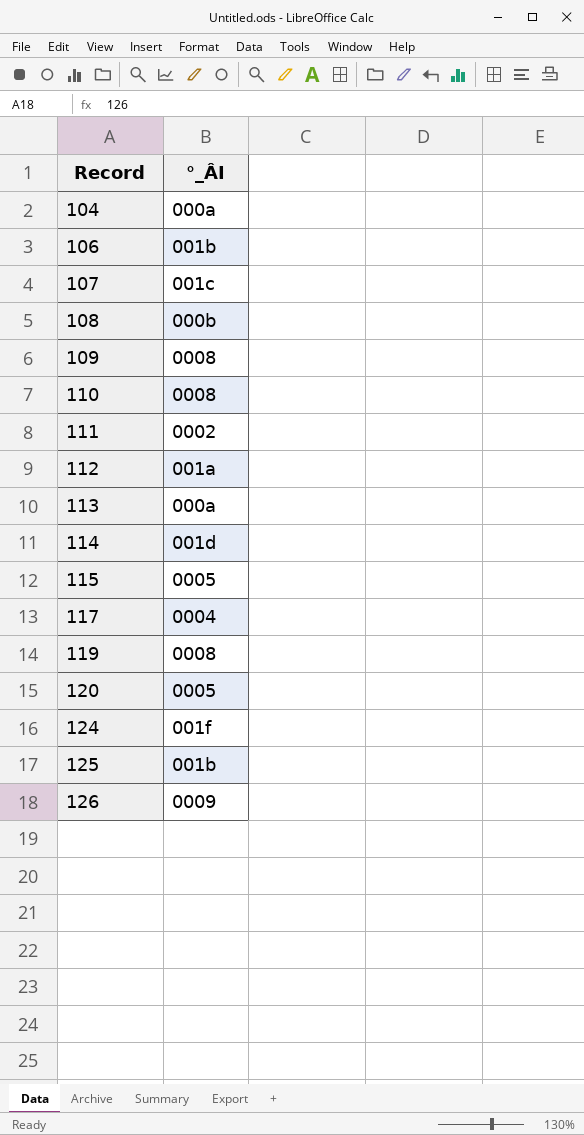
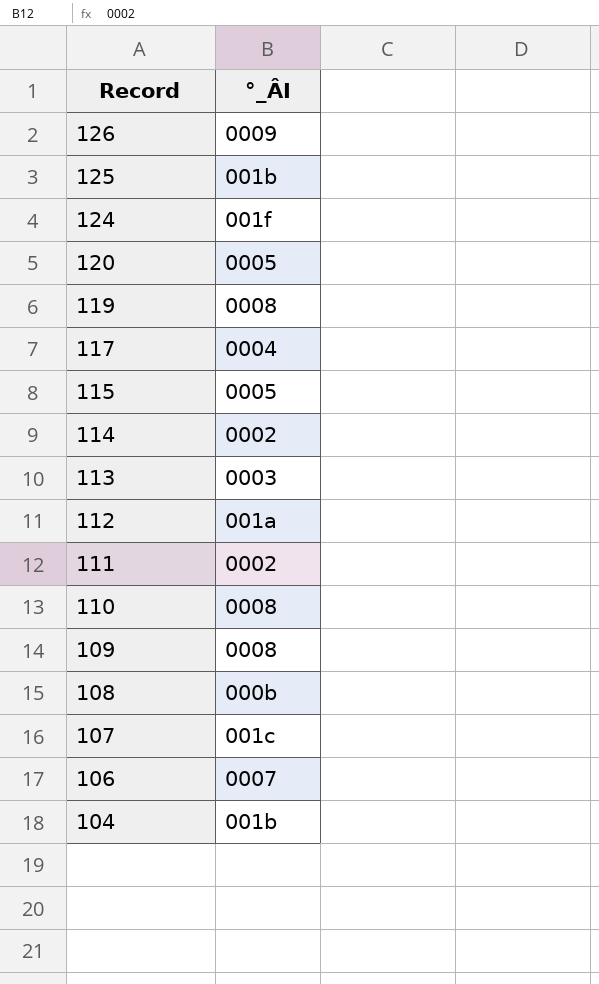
row order: Record ascending -> Record descending
114 | °_ÂI: 001d -> 0002
113 | °_ÂI: 000a -> 0003
106 | °_ÂI: 001b -> 0007
104 | °_ÂI: 000a -> 001b

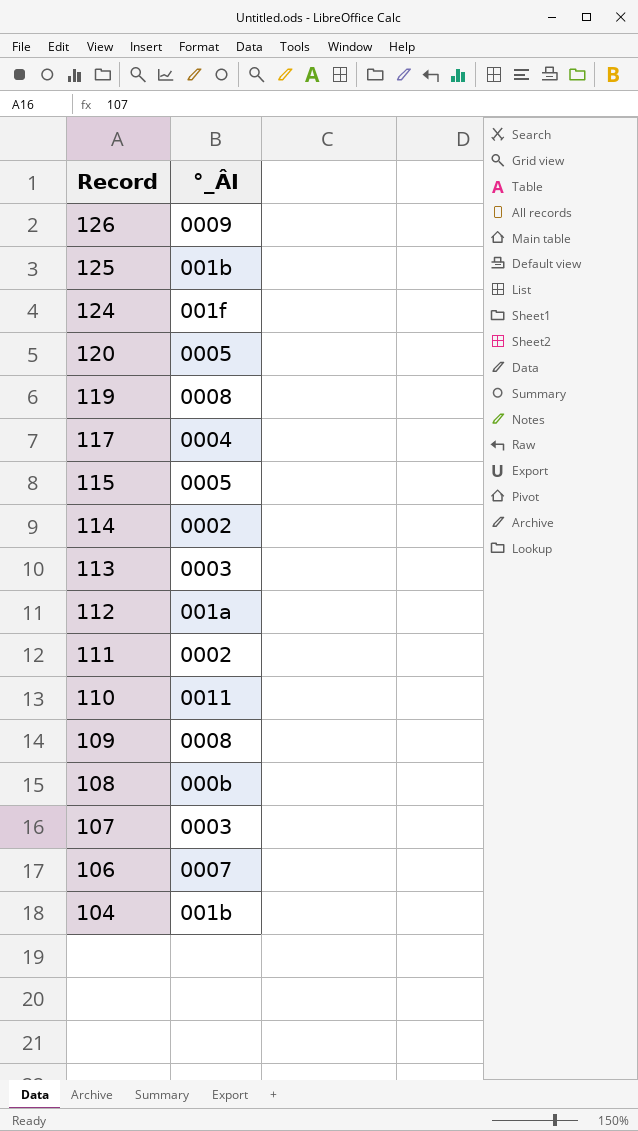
110 | °_ÂI: 0008 -> 0011
107 | °_ÂI: 001c -> 0003

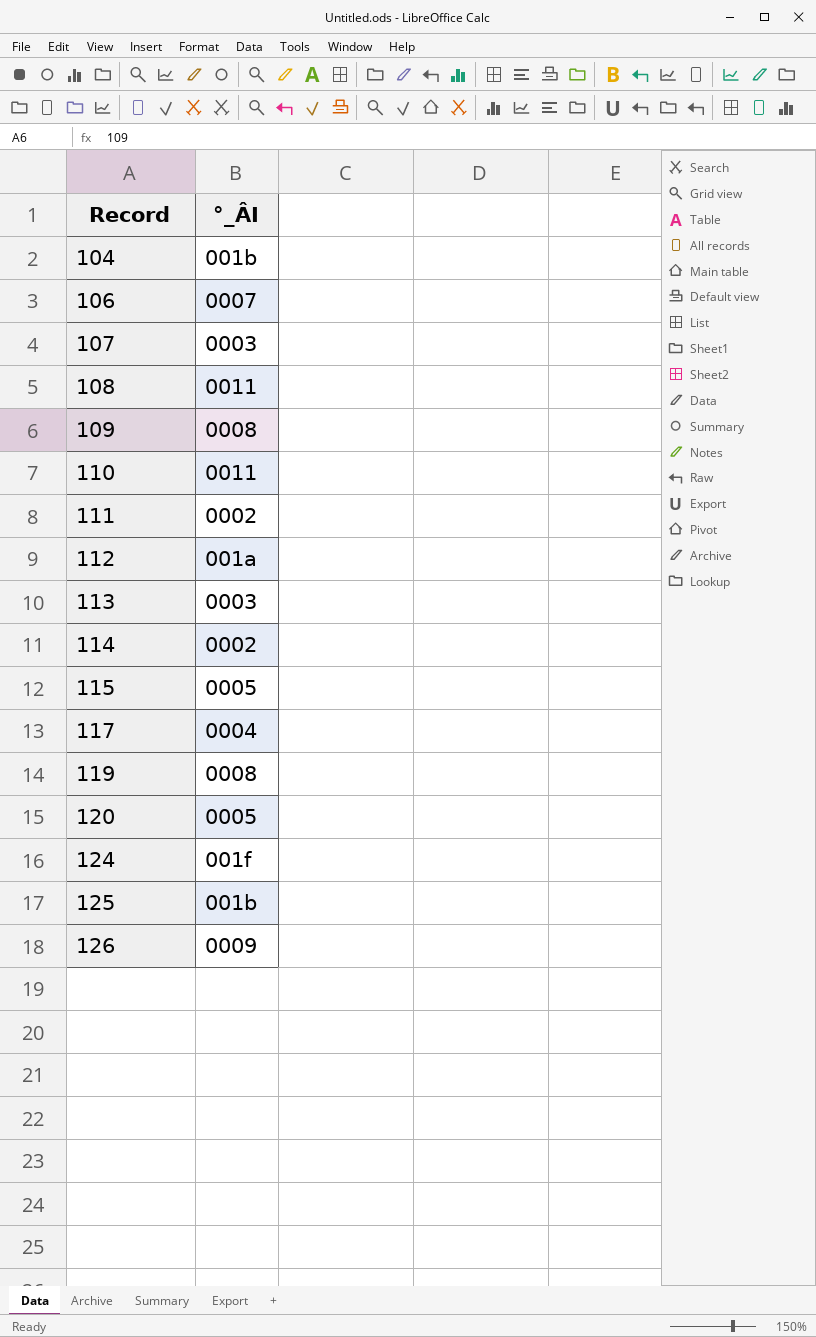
row order: Record descending -> Record ascending
108 | °_ÂI: 000b -> 0011

